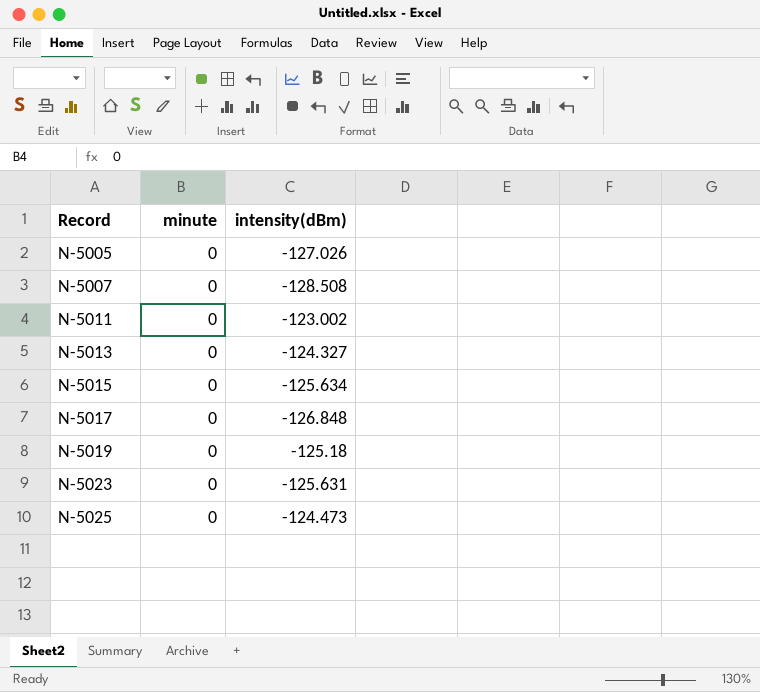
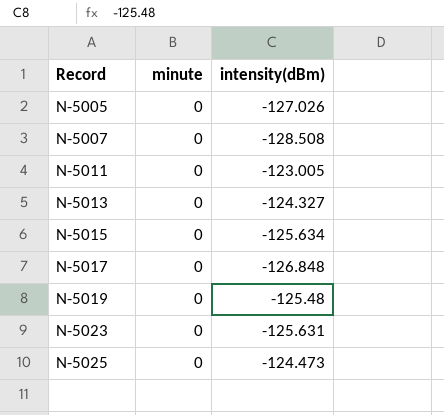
N-5011 | intensity(dBm): -123.002 -> -123.005
N-5019 | intensity(dBm): -125.18 -> -125.48

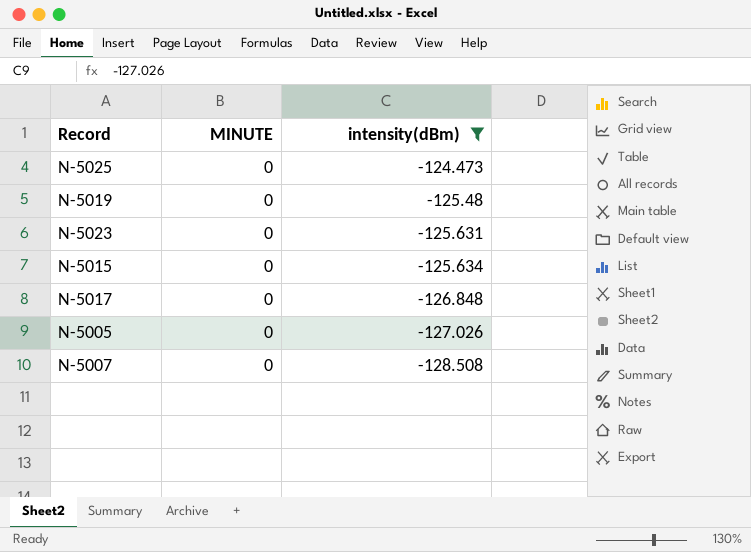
filter: none -> intensity(dBm) <= -124.473
row order: Record ascending -> intensity(dBm) descending
column name: minute -> MINUTE

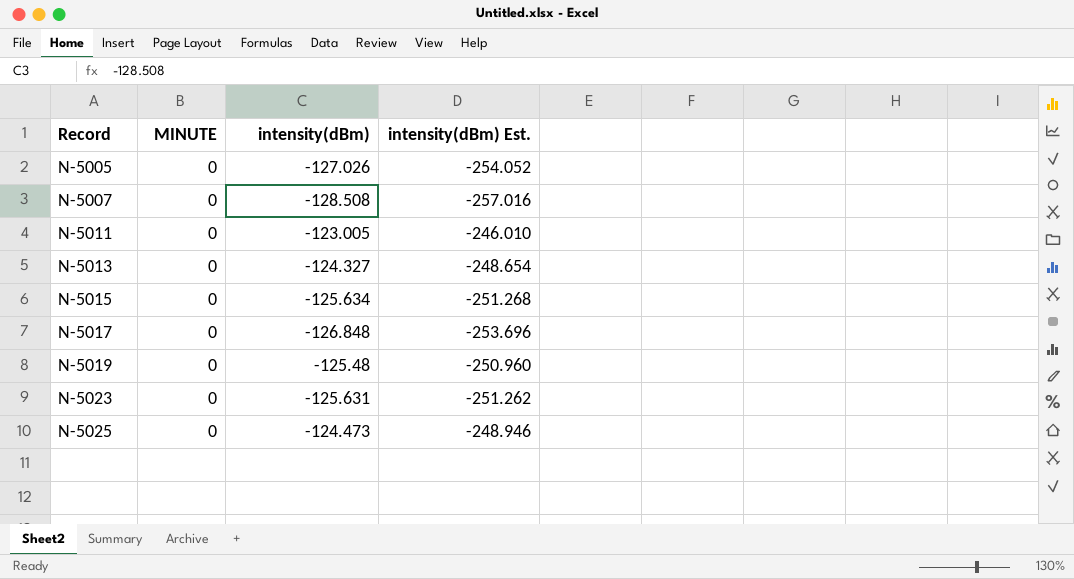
filter: intensity(dBm) <= -124.473 -> none
row order: intensity(dBm) descending -> Record ascending
column intensity(dBm) Est. | formula: none -> [intensity(dBm)] * 2

